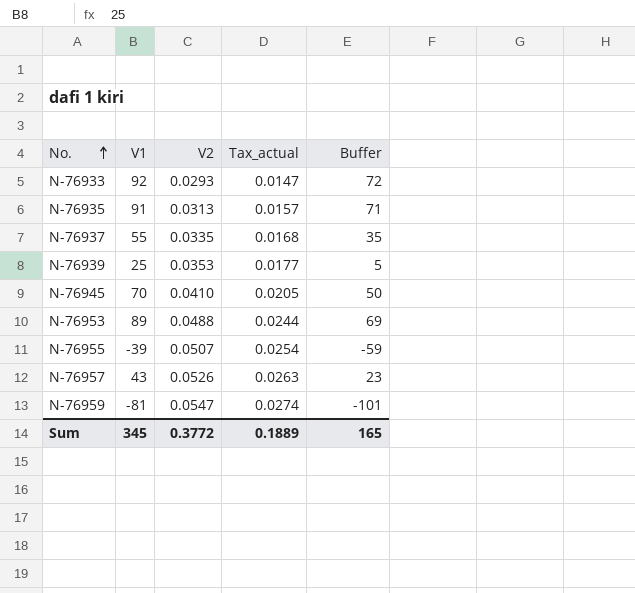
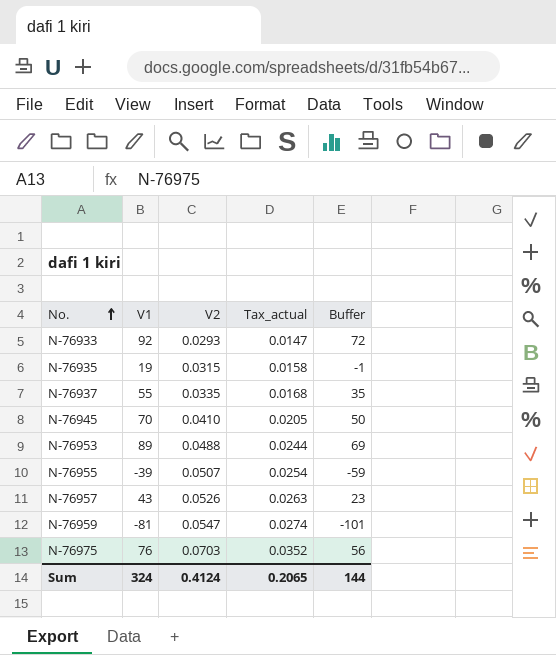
row N-76939: 25 | 0.0353 | 0.0177 | 5 -> none
N-76935 | V1: 91 -> 19
N-76935 | V2: 0.0313 -> 0.0315
N-76935 | Tax_actual: 0.0157 -> 0.0158
N-76935 | Buffer: 71 -> -1
row N-76975: none -> 76 | 0.0703 | 0.0352 | 56
Sum | V1: 345 -> 324
Sum | V2: 0.3772 -> 0.4124
Sum | Tax_actual: 0.1889 -> 0.2065
Sum | Buffer: 165 -> 144

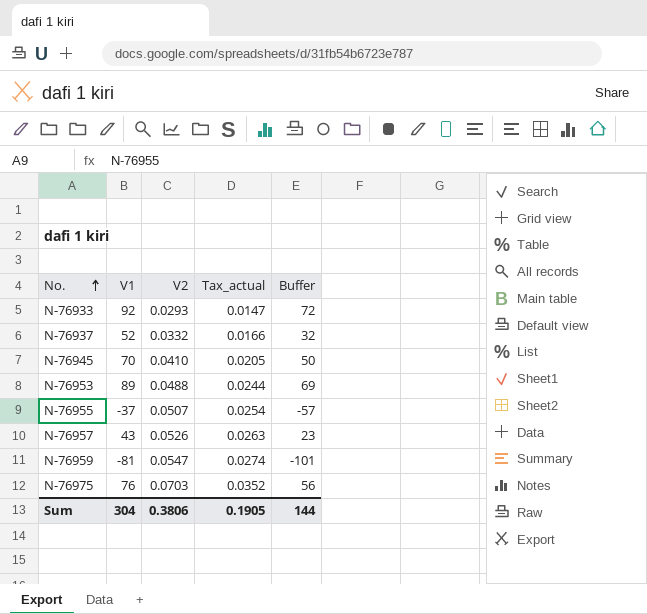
row N-76935: 19 | 0.0315 | 0.0158 | -1 -> none
N-76937 | V1: 55 -> 52
N-76937 | V2: 0.0335 -> 0.0332
N-76937 | Tax_actual: 0.0168 -> 0.0166
N-76937 | Buffer: 35 -> 32
N-76955 | V1: -39 -> -37
N-76955 | Buffer: -59 -> -57
Sum | V1: 324 -> 304
Sum | V2: 0.4124 -> 0.3806
Sum | Tax_actual: 0.2065 -> 0.1905

